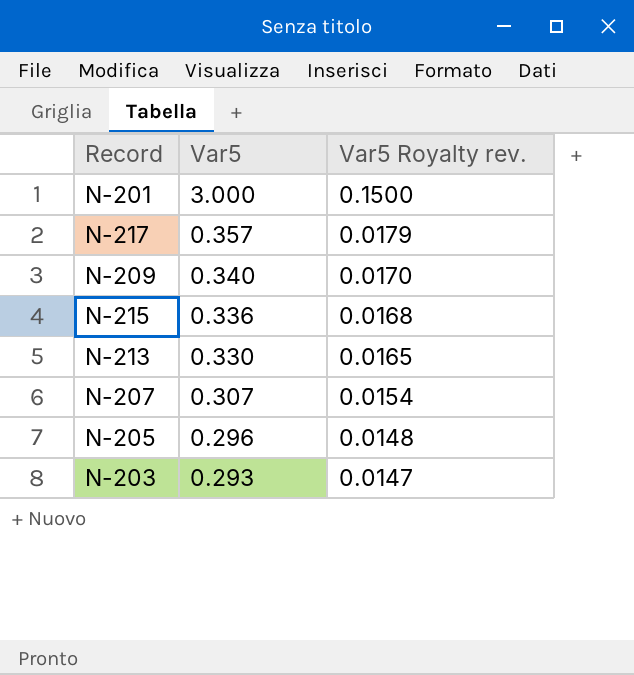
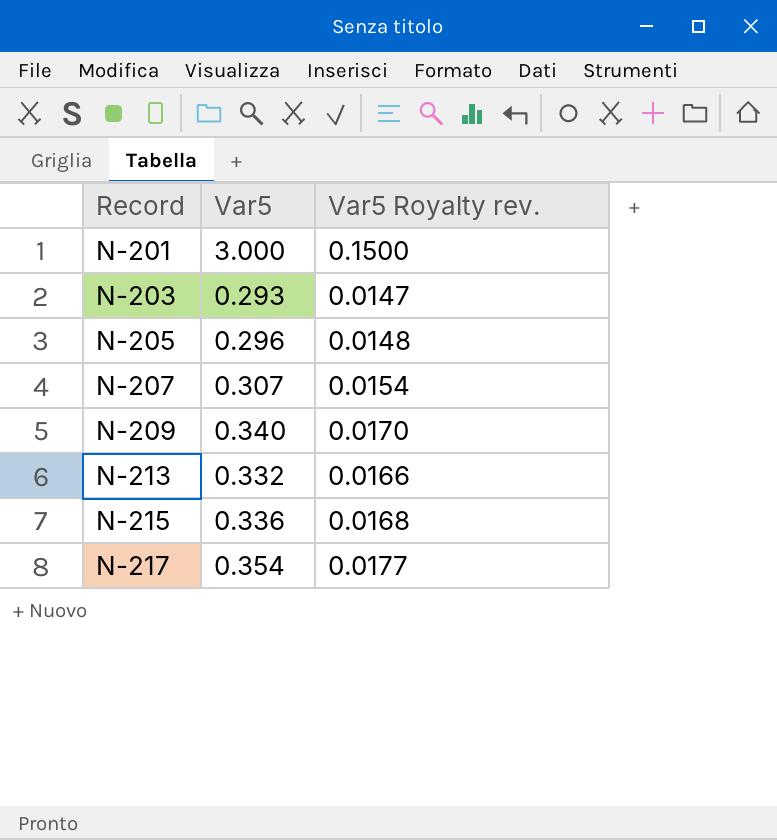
row order: Var5 descending -> Record ascending
N-213 | Var5: 0.330 -> 0.332
N-213 | Var5 Royalty rev.: 0.0165 -> 0.0166
N-217 | Var5: 0.357 -> 0.354
N-217 | Var5 Royalty rev.: 0.0179 -> 0.0177

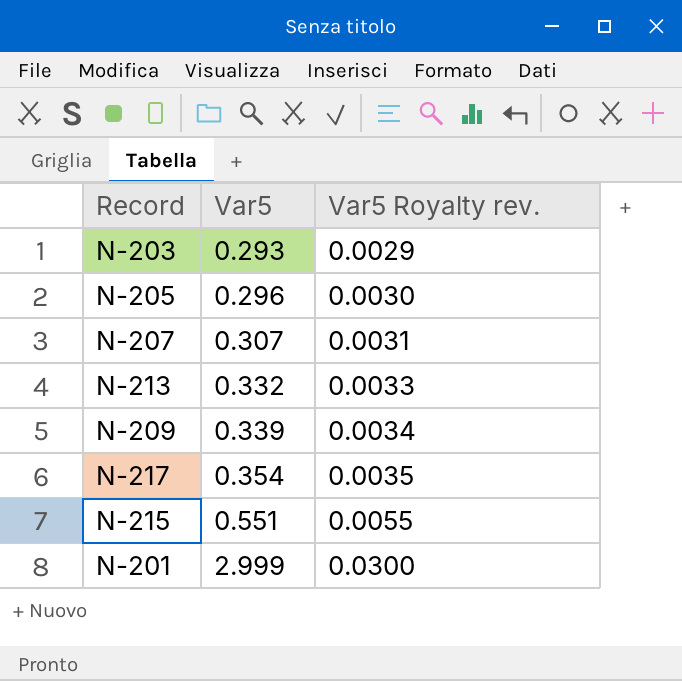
row order: Record ascending -> Var5 ascending
column Var5 Royalty rev. | formula: [Var5] * 0.05 -> [Var5] * 0.01
N-209 | Var5: 0.340 -> 0.339
N-215 | Var5: 0.336 -> 0.551
N-201 | Var5: 3.000 -> 2.999

